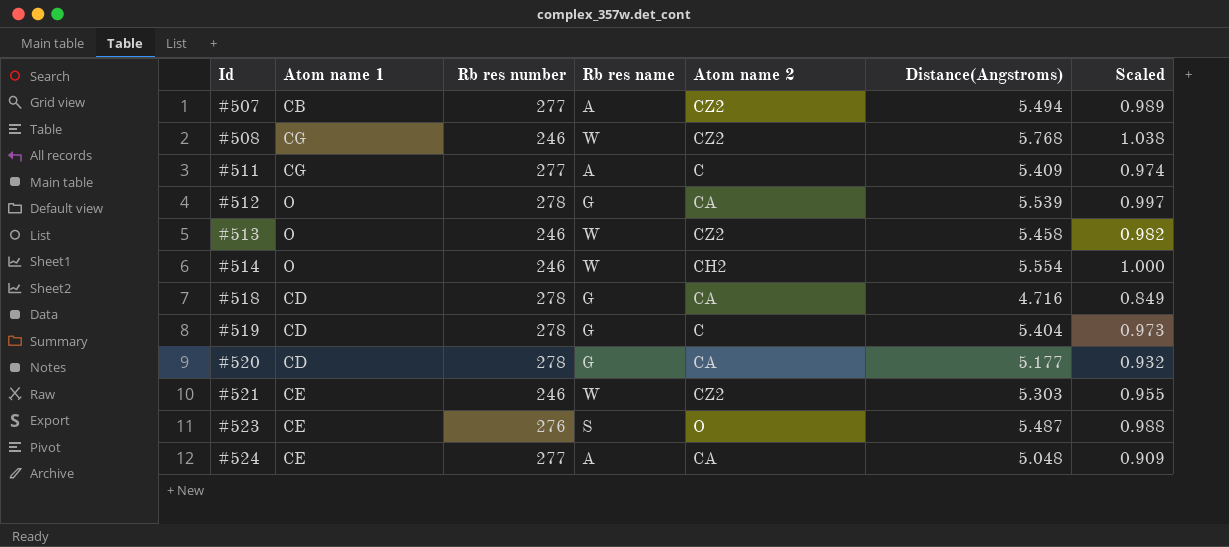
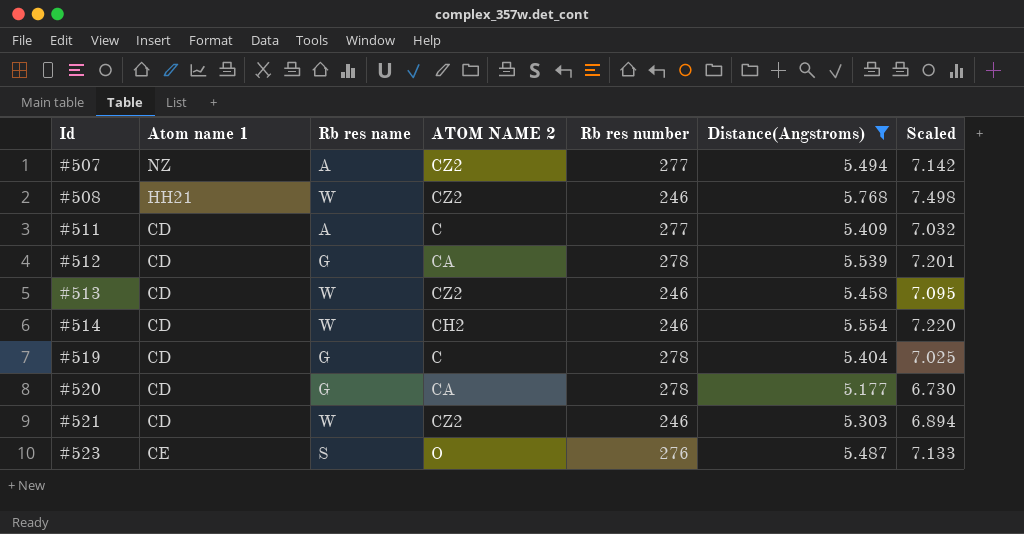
filter: none -> Distance(Angstroms) >= 5.177
column name: Atom name 2 -> ATOM NAME 2
column Rb res number | position: 3 -> 5
column Scaled | formula: [Distance(Angstroms)] * 0.18 -> [Distance(Angstroms)] * 1.3
#507 | Atom name 1: CB -> NZ
#508 | Atom name 1: CG -> HH21
#511 | Atom name 1: CG -> CD
#512 | Atom name 1: O -> CD
#513 | Atom name 1: O -> CD
#514 | Atom name 1: O -> CD
#521 | Atom name 1: CE -> CD

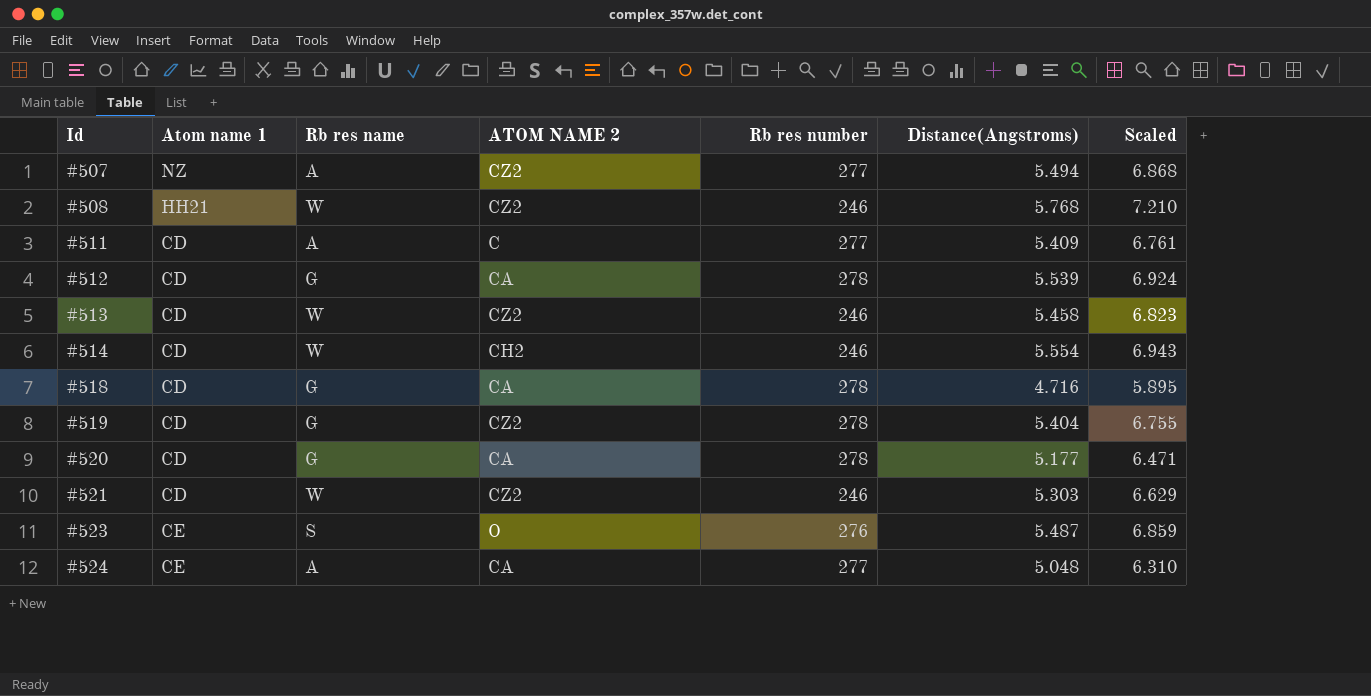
filter: Distance(Angstroms) >= 5.177 -> none
column Scaled | formula: [Distance(Angstroms)] * 1.3 -> [Distance(Angstroms)] * 1.25
#519 | ATOM NAME 2: C -> CZ2

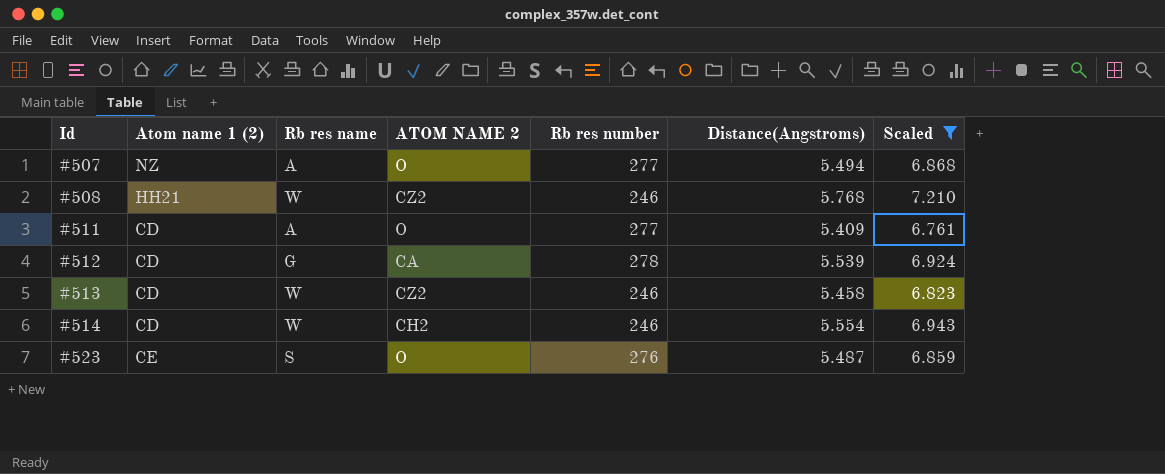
filter: none -> Scaled >= 6.761
column name: Atom name 1 -> Atom name 1 (2)
#507 | ATOM NAME 2: CZ2 -> O
#511 | ATOM NAME 2: C -> O

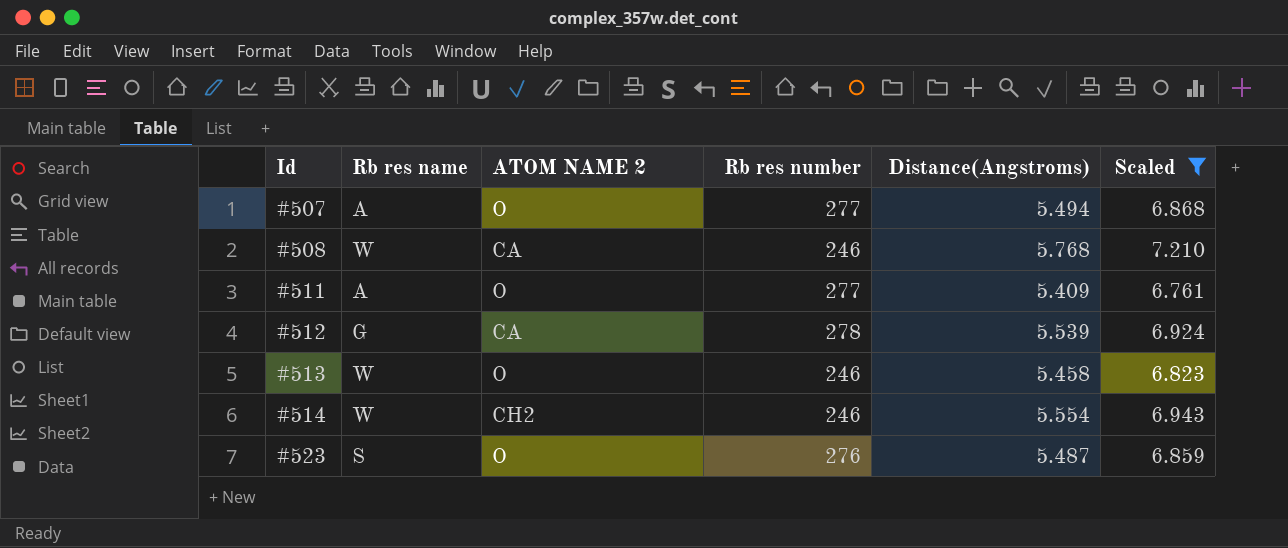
column Atom name 1 (2) | position: 2 -> none
#508 | ATOM NAME 2: CZ2 -> CA
#513 | ATOM NAME 2: CZ2 -> O

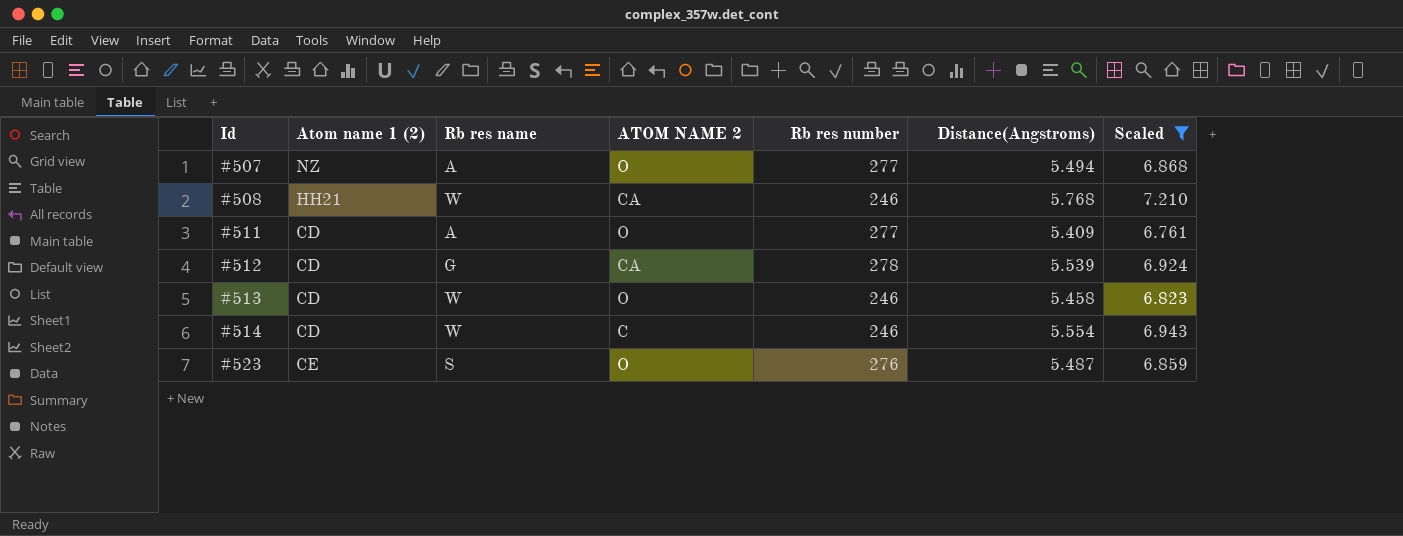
column Atom name 1 (2) | position: none -> 2
#514 | ATOM NAME 2: CH2 -> C

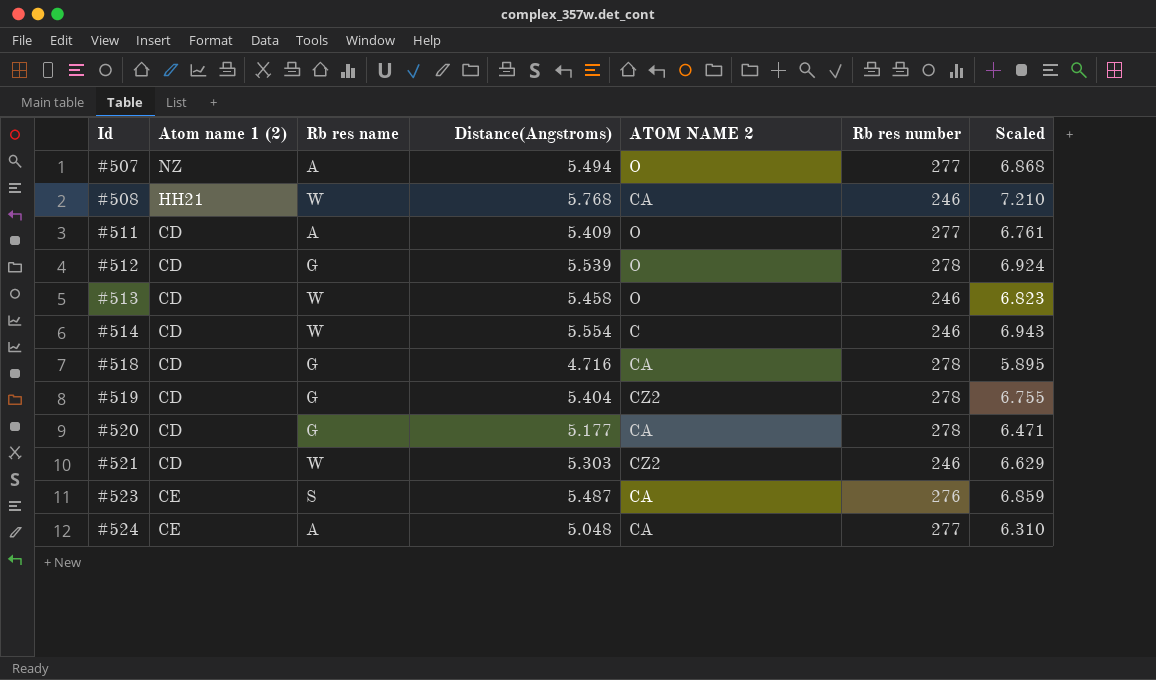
filter: Scaled >= 6.761 -> none
column Distance(Angstroms) | position: 6 -> 4
#512 | ATOM NAME 2: CA -> O
#523 | ATOM NAME 2: O -> CA

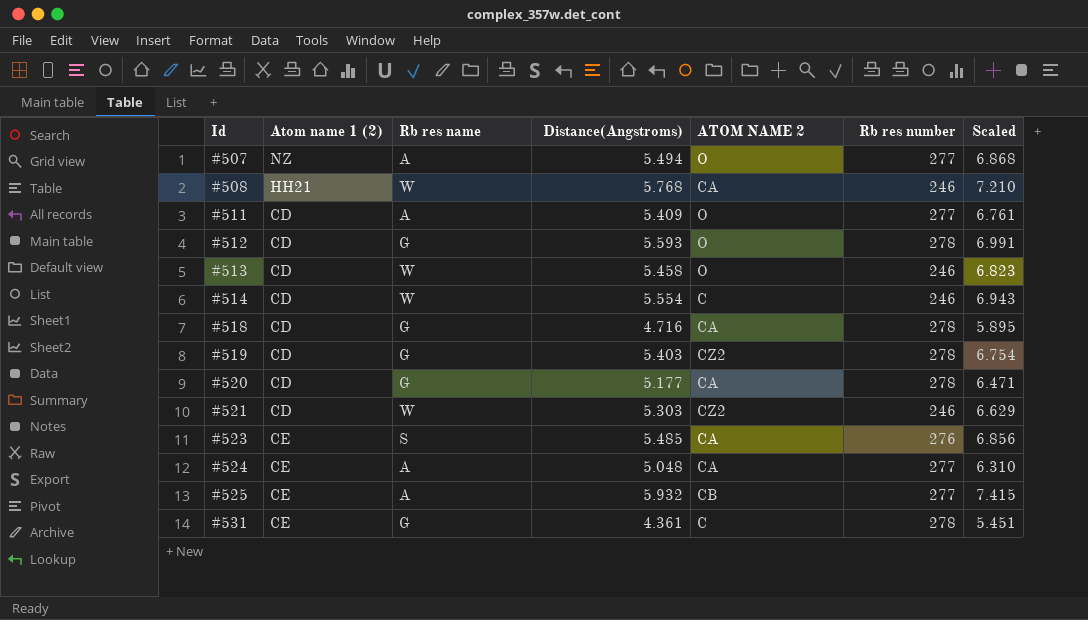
#512 | Distance(Angstroms): 5.539 -> 5.593
#512 | Scaled: 6.924 -> 6.991
#519 | Distance(Angstroms): 5.404 -> 5.403
#519 | Scaled: 6.755 -> 6.754
#523 | Distance(Angstroms): 5.487 -> 5.485
#523 | Scaled: 6.859 -> 6.856
row #525: none -> CE | A | 5.932 | CB | 277 | 7.415
row #531: none -> CE | G | 4.361 | C | 278 | 5.451

